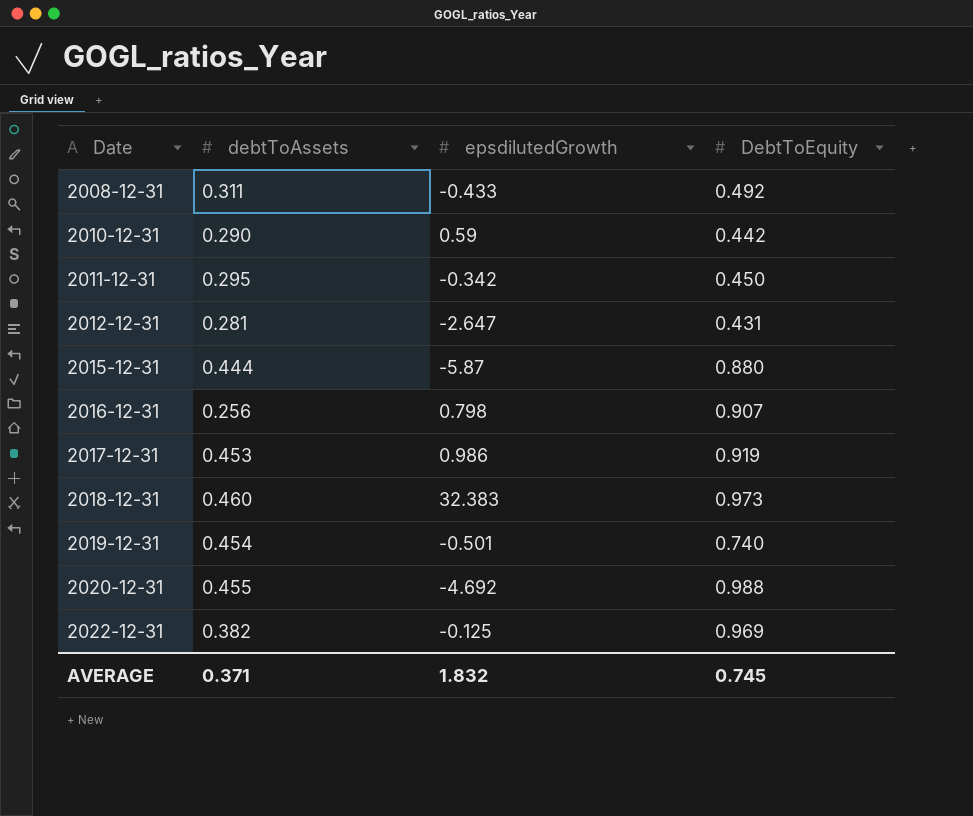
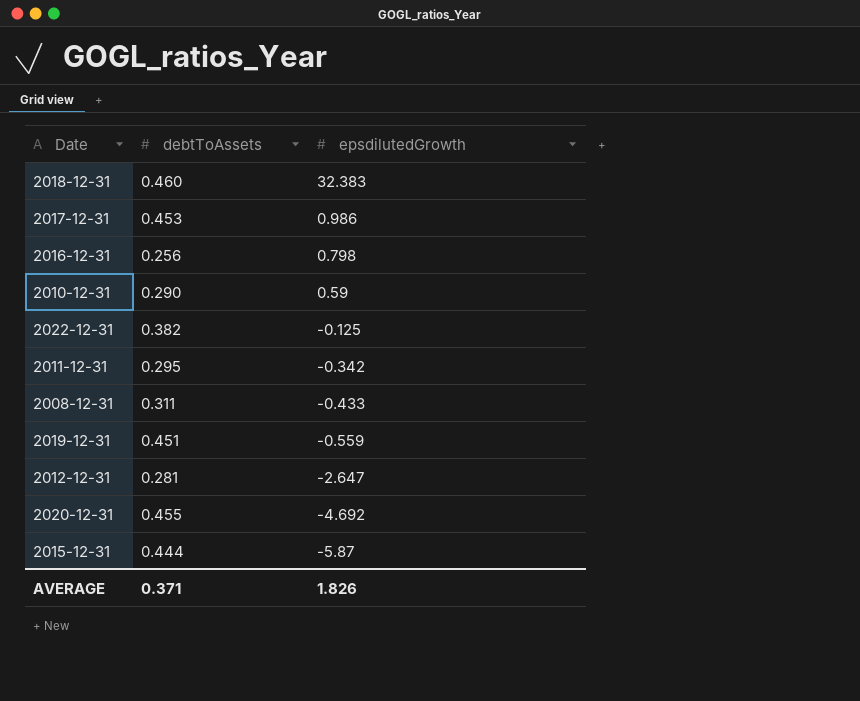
row order: Date ascending -> epsdilutedGrowth descending
column DebtToEquity | position: 4 -> none
2019-12-31 | debtToAssets: 0.454 -> 0.451
2019-12-31 | epsdilutedGrowth: -0.501 -> -0.559
AVERAGE | epsdilutedGrowth: 1.832 -> 1.826

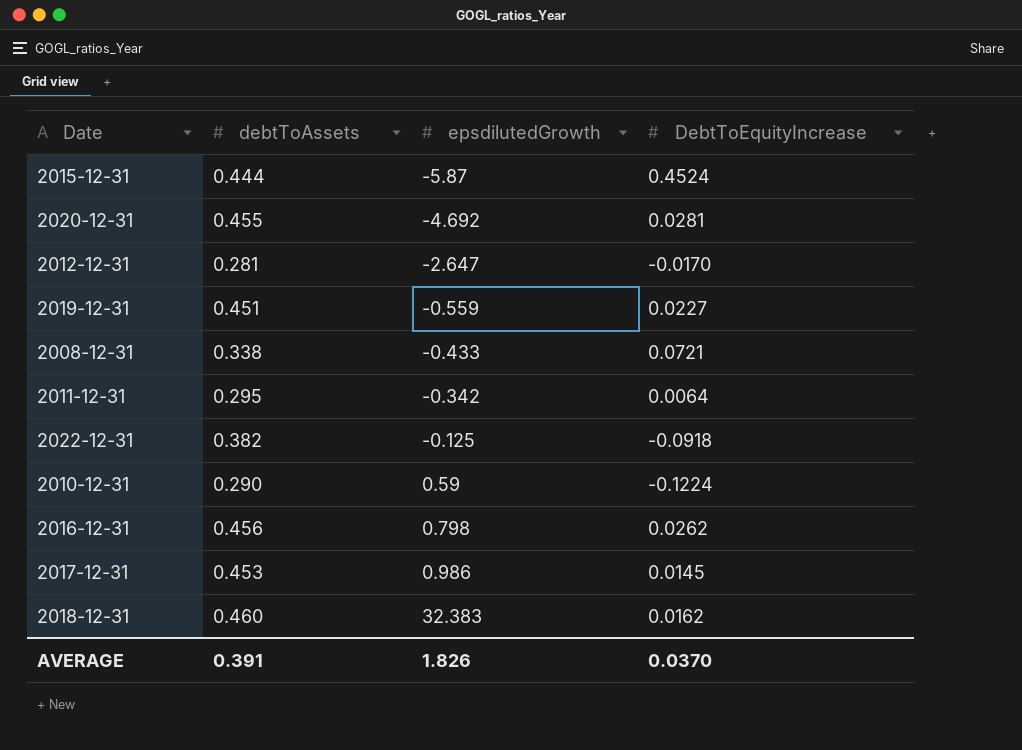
row order: epsdilutedGrowth descending -> epsdilutedGrowth ascending
column DebtToEquityIncrease | position: none -> 4
2008-12-31 | debtToAssets: 0.311 -> 0.338
2016-12-31 | debtToAssets: 0.256 -> 0.456
AVERAGE | debtToAssets: 0.371 -> 0.391

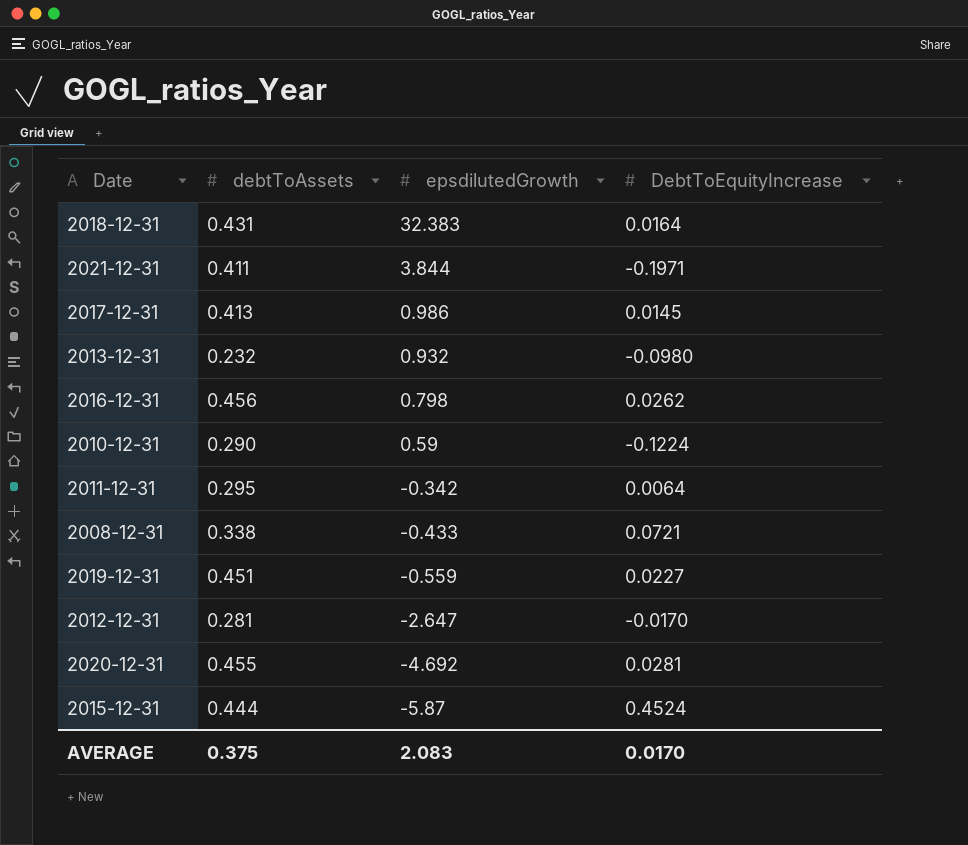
row order: epsdilutedGrowth ascending -> epsdilutedGrowth descending
row 2022-12-31: 0.382 | -0.125 | -0.0918 -> none
2018-12-31 | debtToAssets: 0.460 -> 0.431
2018-12-31 | DebtToEquityIncrease: 0.0162 -> 0.0164
row 2021-12-31: none -> 0.411 | 3.844 | -0.1971
2017-12-31 | debtToAssets: 0.453 -> 0.413
row 2013-12-31: none -> 0.232 | 0.932 | -0.0980
AVERAGE | debtToAssets: 0.391 -> 0.375
AVERAGE | epsdilutedGrowth: 1.826 -> 2.083
AVERAGE | DebtToEquityIncrease: 0.0370 -> 0.0170

